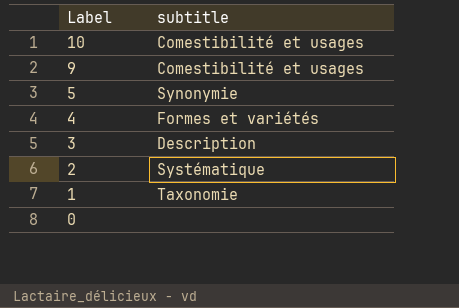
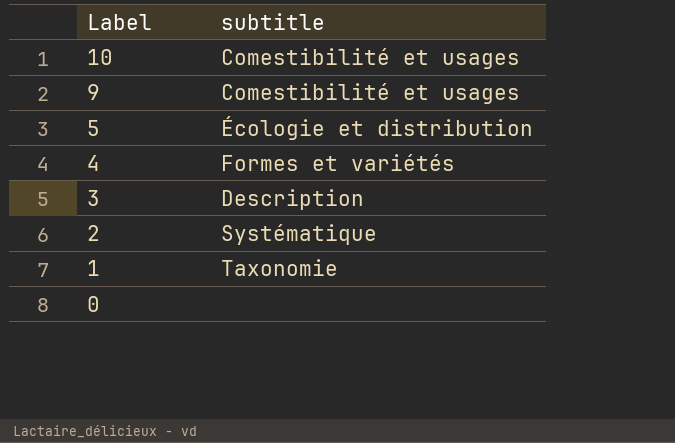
5 | subtitle: Synonymie -> Écologie et distribution

